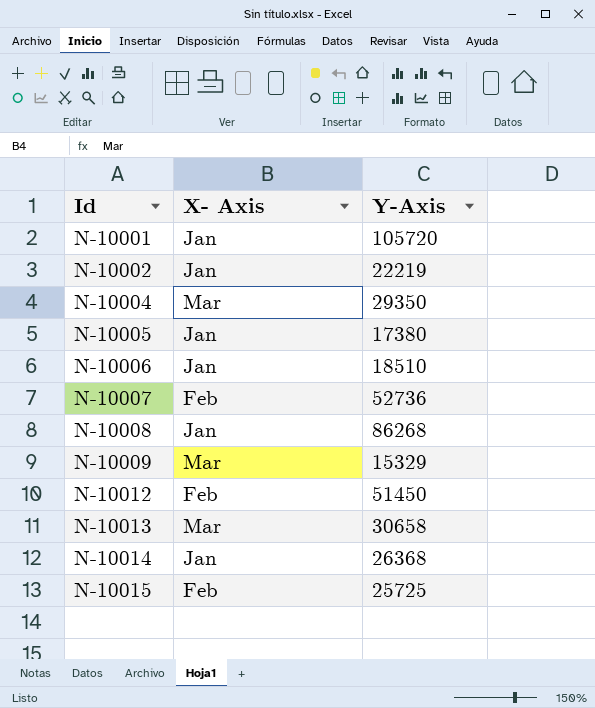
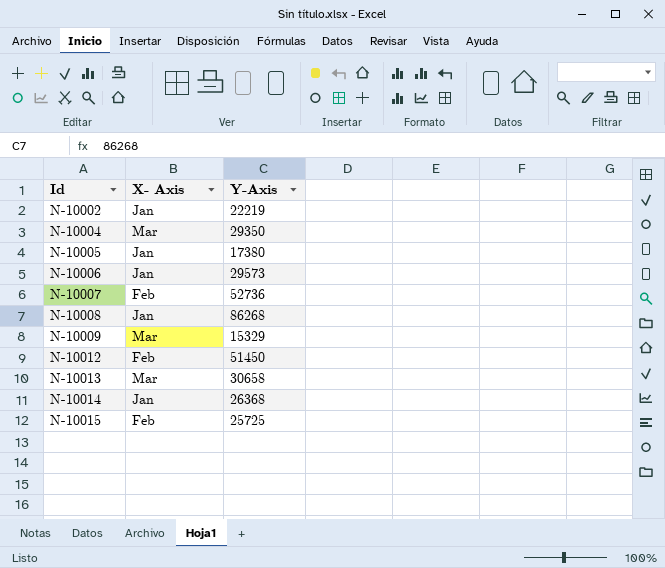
row N-10001: Jan | 105720 -> none
N-10006 | Y-Axis: 18510 -> 29573

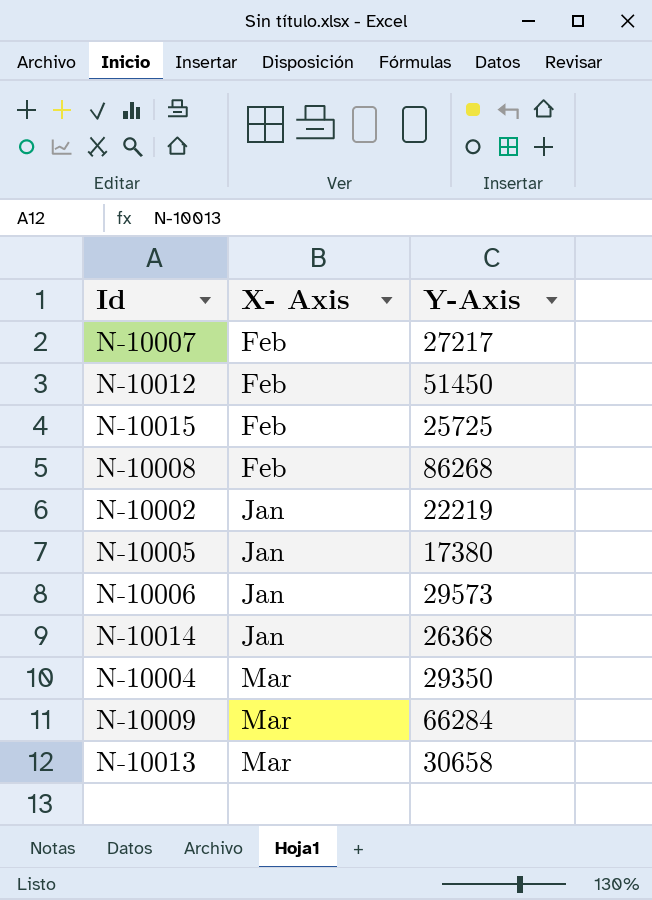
row order: Id ascending -> X- Axis ascending
N-10007 | Y-Axis: 52736 -> 27217
N-10008 | X- Axis: Jan -> Feb
N-10009 | Y-Axis: 15329 -> 66284

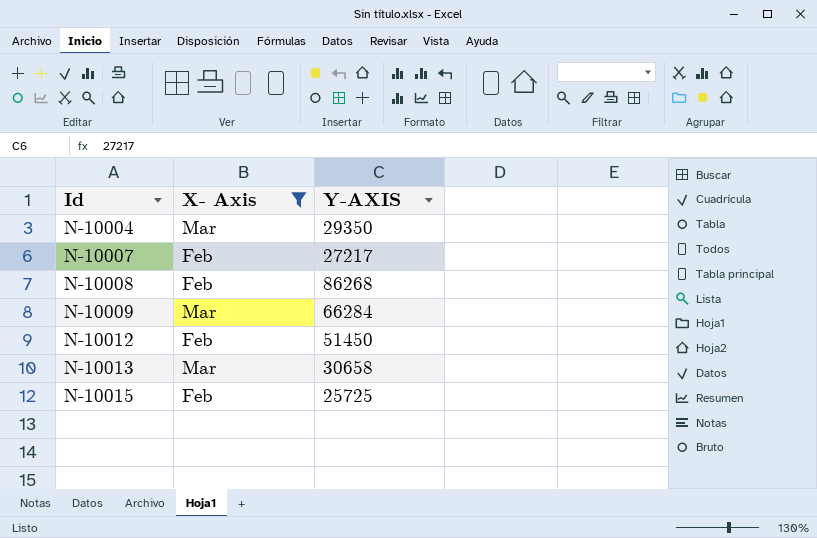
filter: none -> X- Axis != Jan
row order: X- Axis ascending -> Id ascending
column name: Y-Axis -> Y-AXIS

